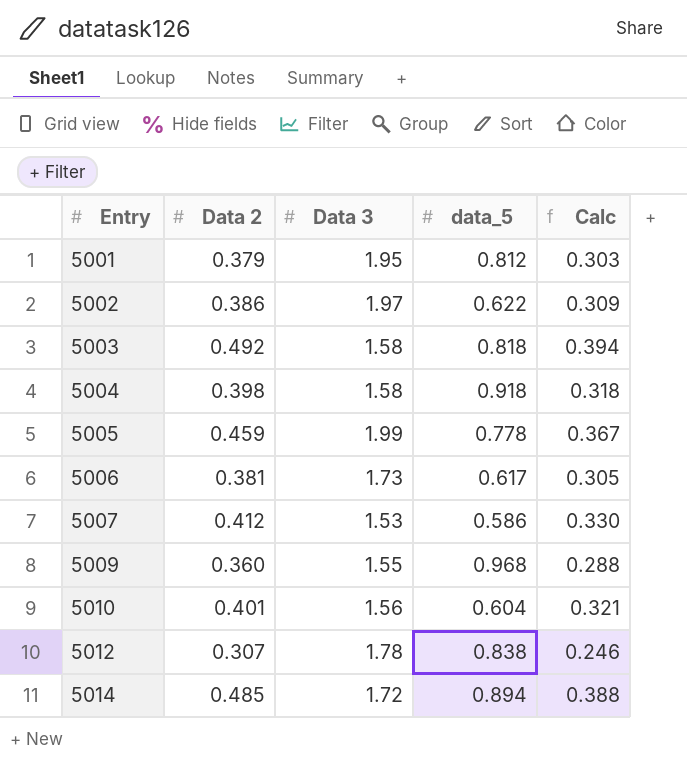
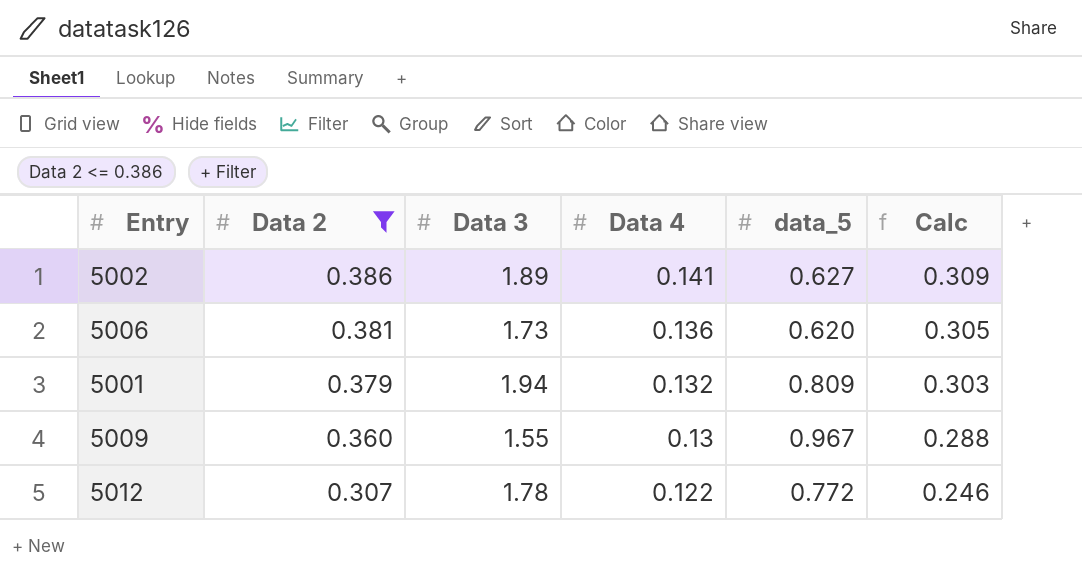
filter: none -> Data 2 <= 0.386
row order: Entry ascending -> Data 2 descending
column Data 4 | position: none -> 4
5002 | Data 3: 1.97 -> 1.89
5002 | data_5: 0.622 -> 0.627
5006 | data_5: 0.617 -> 0.620
5001 | Data 3: 1.95 -> 1.94
5001 | data_5: 0.812 -> 0.809
5009 | data_5: 0.968 -> 0.967
5012 | data_5: 0.838 -> 0.772

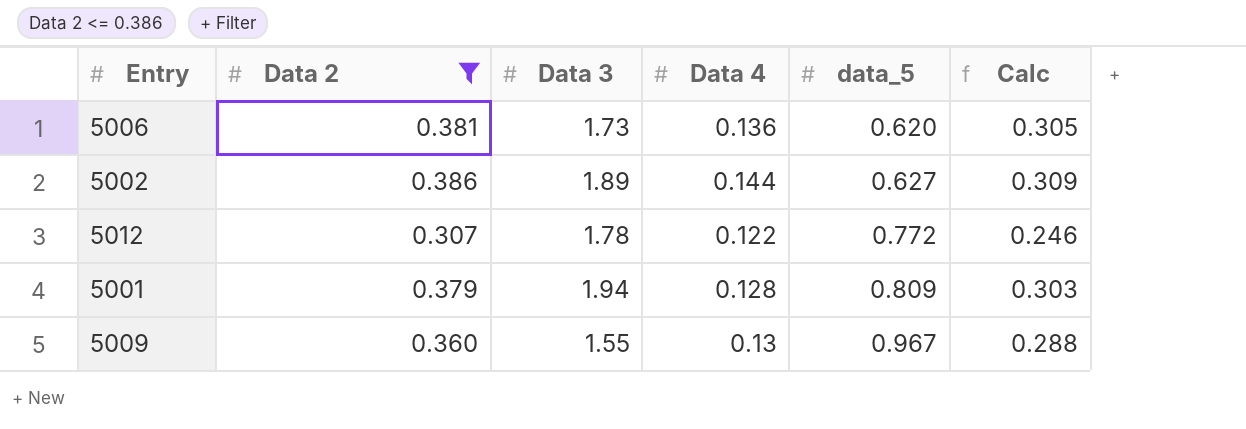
row order: Data 2 descending -> data_5 ascending
5002 | Data 4: 0.141 -> 0.144
5001 | Data 4: 0.132 -> 0.128

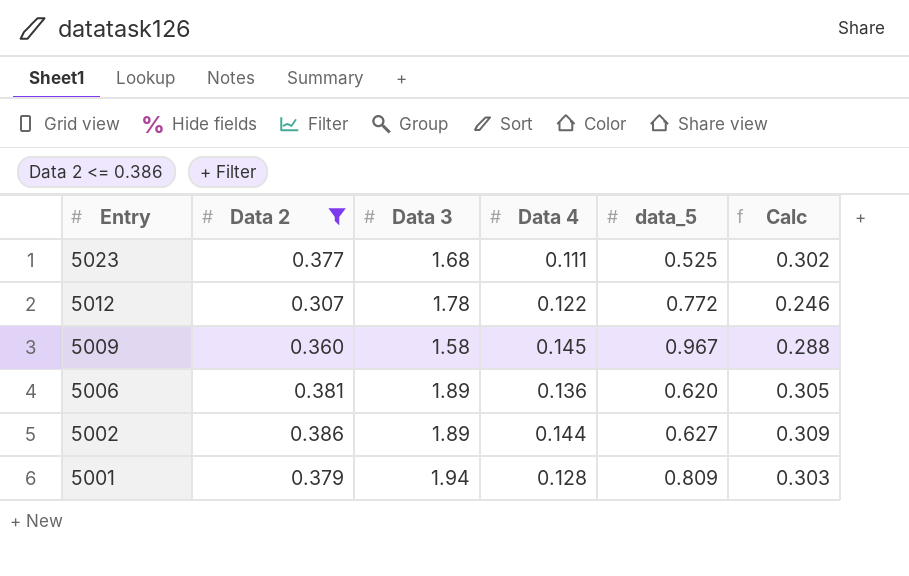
row order: data_5 ascending -> Entry descending
row 5023: none -> 0.377 | 1.68 | 0.111 | 0.525 | 0.302
5009 | Data 3: 1.55 -> 1.58
5009 | Data 4: 0.13 -> 0.145
5006 | Data 3: 1.73 -> 1.89

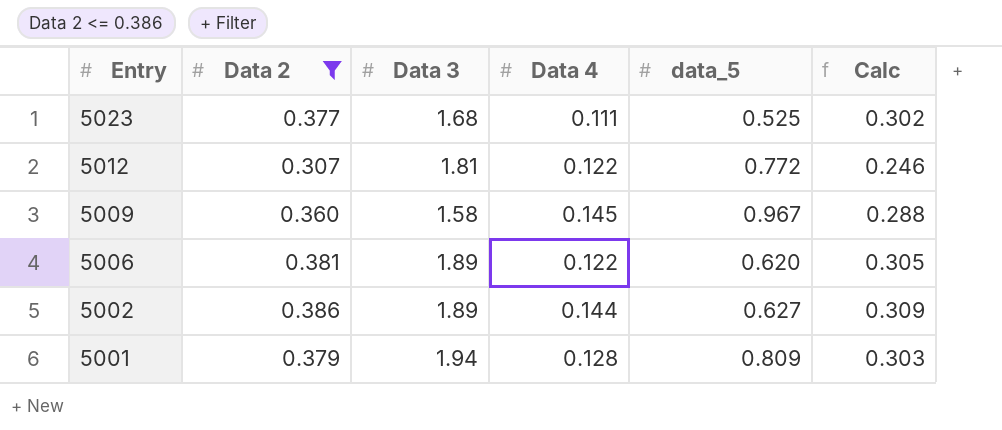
5012 | Data 3: 1.78 -> 1.81
5006 | Data 4: 0.136 -> 0.122

